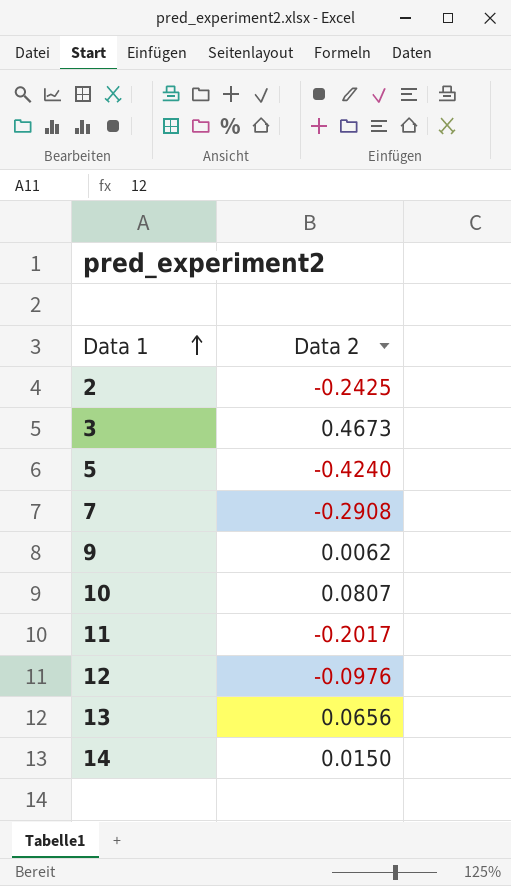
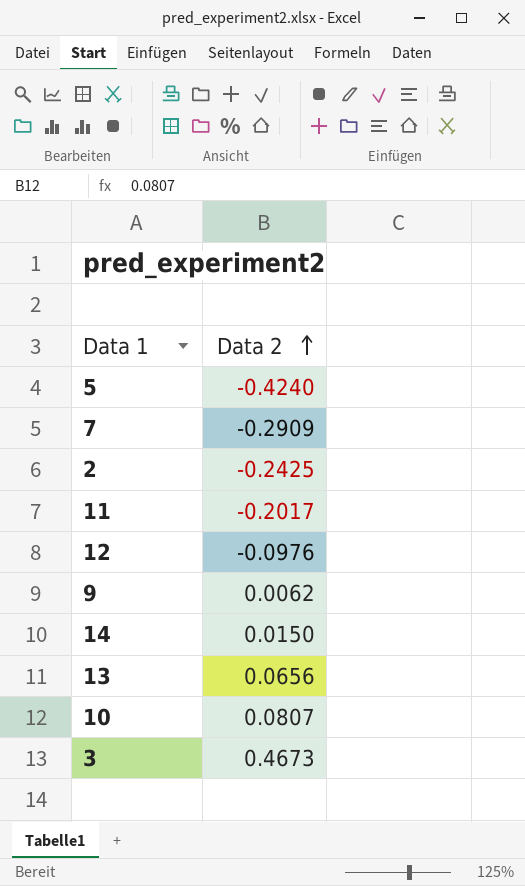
row order: Data 1 ascending -> Data 2 ascending
7 | Data 2: -0.2908 -> -0.2909

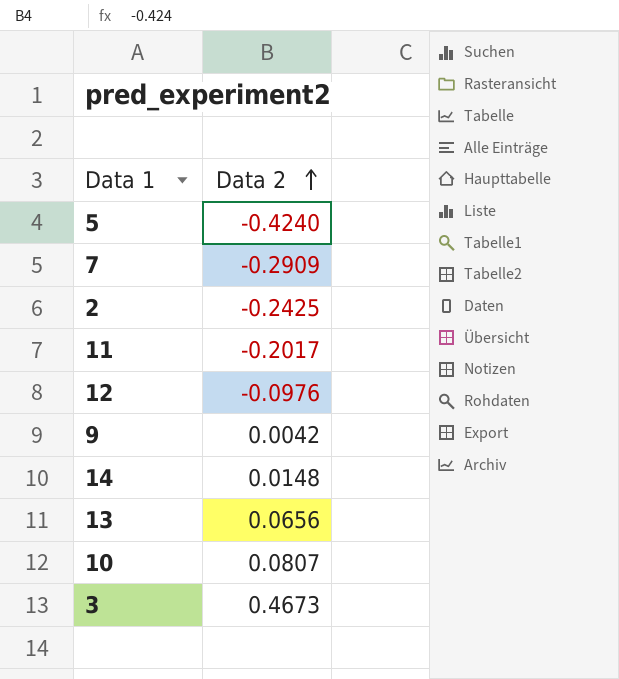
9 | Data 2: 0.0062 -> 0.0042
14 | Data 2: 0.0150 -> 0.0148

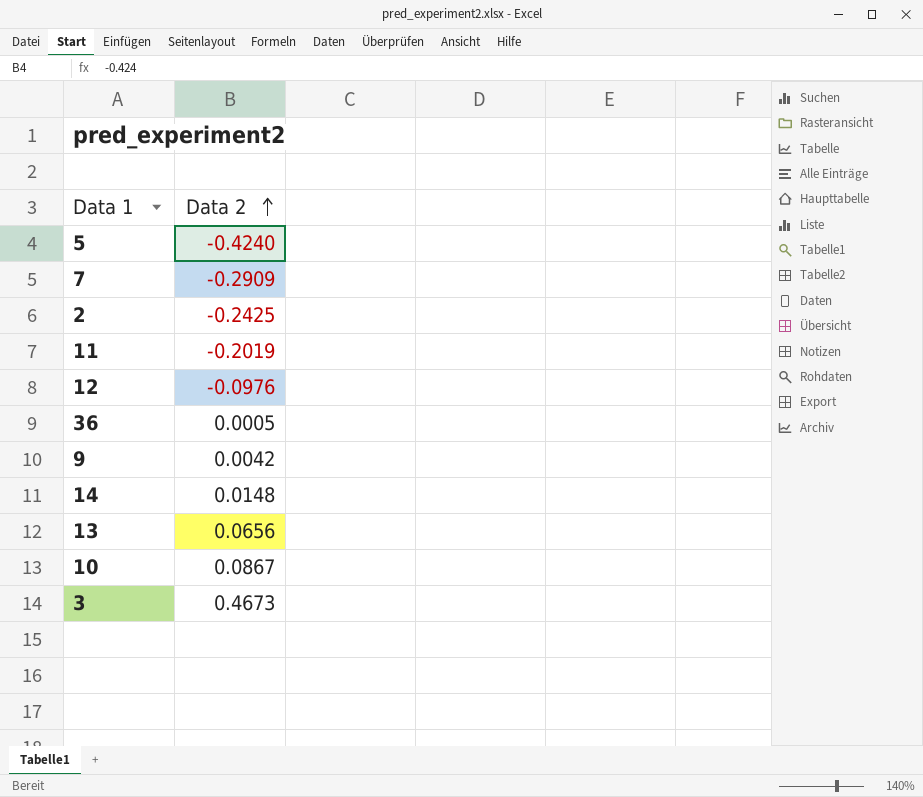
11 | Data 2: -0.2017 -> -0.2019
row 36: none -> 0.0005
10 | Data 2: 0.0807 -> 0.0867

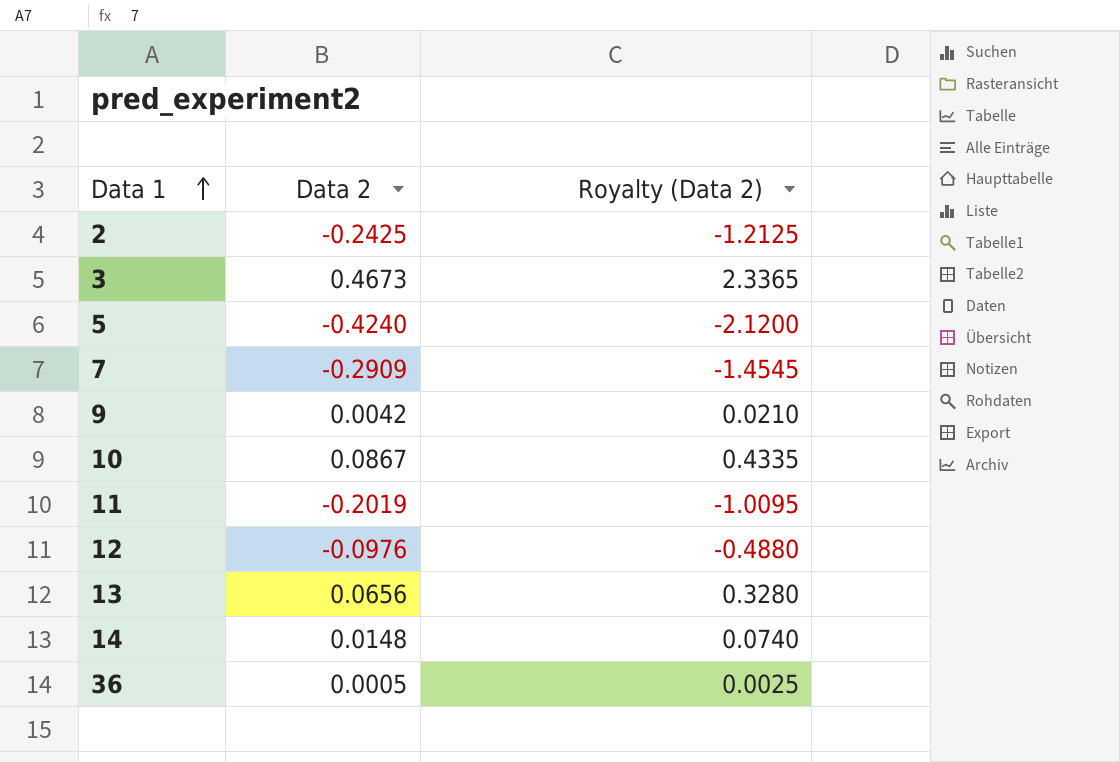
row order: Data 2 ascending -> Data 1 ascending
column Royalty (Data 2) | formula: none -> [Data 2] * 5

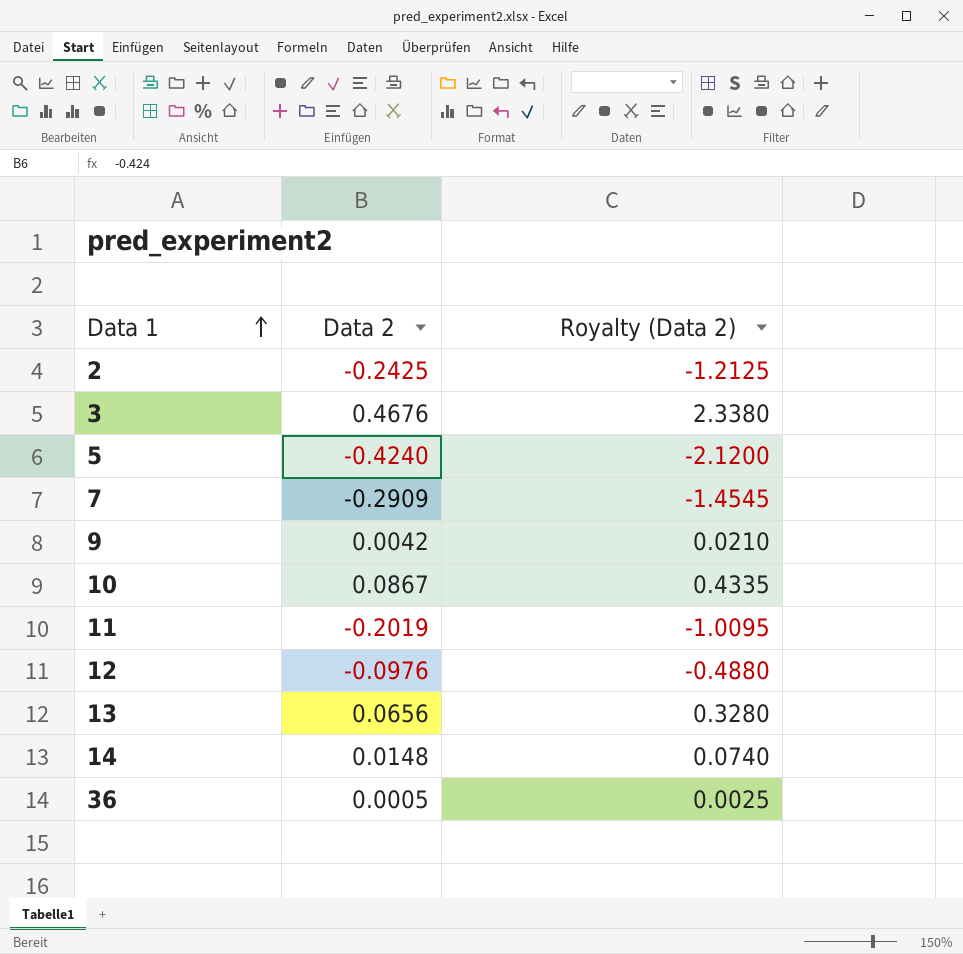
3 | Data 2: 0.4673 -> 0.4676
3 | Royalty (Data 2): 2.3365 -> 2.3380

